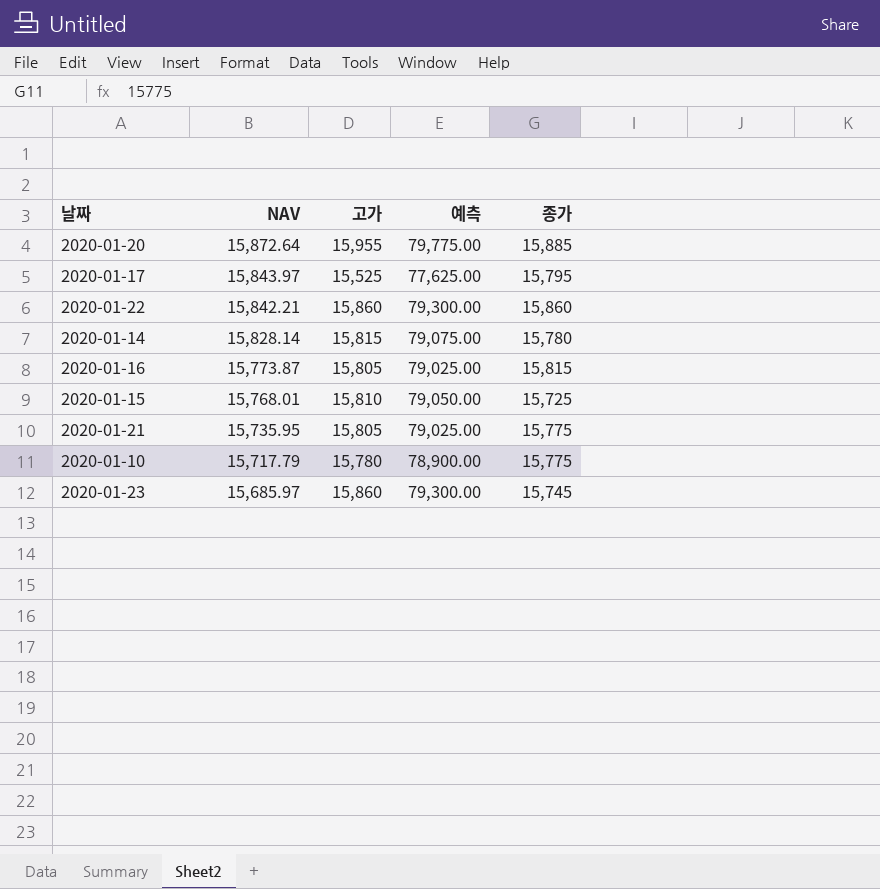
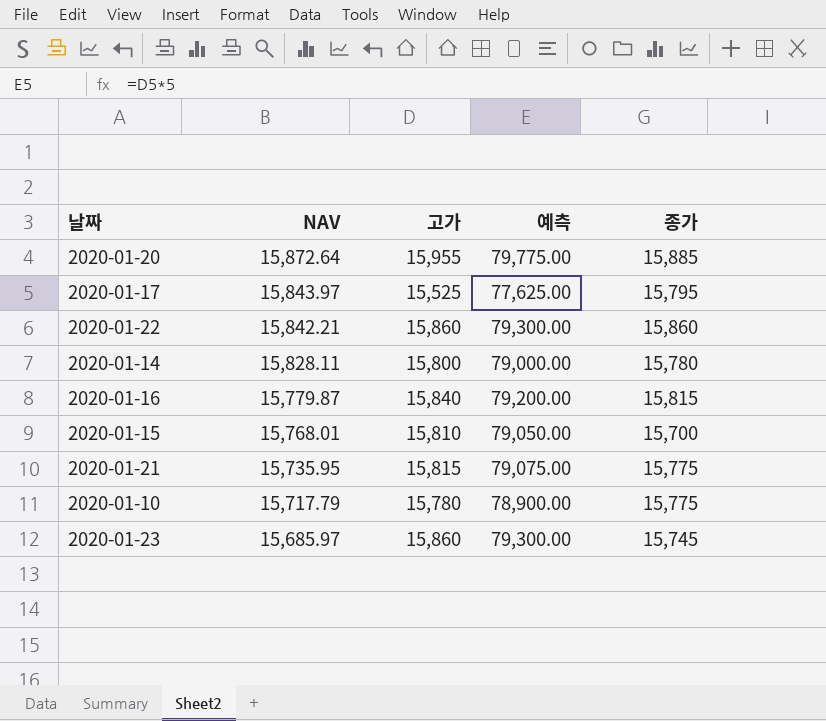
2020-01-14 | NAV: 15,828.14 -> 15,828.11
2020-01-14 | 고가: 15,815 -> 15,800
2020-01-14 | 예측: 79,075.00 -> 79,000.00
2020-01-16 | NAV: 15,773.87 -> 15,779.87
2020-01-16 | 고가: 15,805 -> 15,840
2020-01-16 | 예측: 79,025.00 -> 79,200.00
2020-01-15 | 종가: 15,725 -> 15,700
2020-01-21 | 고가: 15,805 -> 15,815
2020-01-21 | 예측: 79,025.00 -> 79,075.00

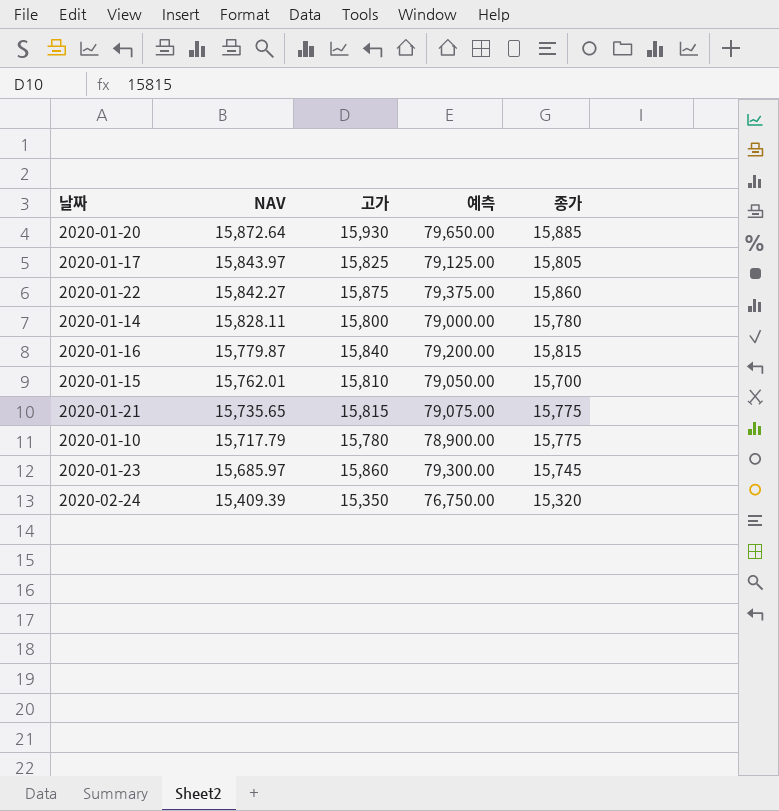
2020-01-20 | 고가: 15,955 -> 15,930
2020-01-20 | 예측: 79,775.00 -> 79,650.00
2020-01-17 | 고가: 15,525 -> 15,825
2020-01-17 | 예측: 77,625.00 -> 79,125.00
2020-01-17 | 종가: 15,795 -> 15,805
2020-01-22 | NAV: 15,842.21 -> 15,842.27
2020-01-22 | 고가: 15,860 -> 15,875
2020-01-22 | 예측: 79,300.00 -> 79,375.00
2020-01-15 | NAV: 15,768.01 -> 15,762.01
2020-01-21 | NAV: 15,735.95 -> 15,735.65
row 2020-02-24: none -> 15,409.39 | 15,350 | 76,750.00 | 15,320

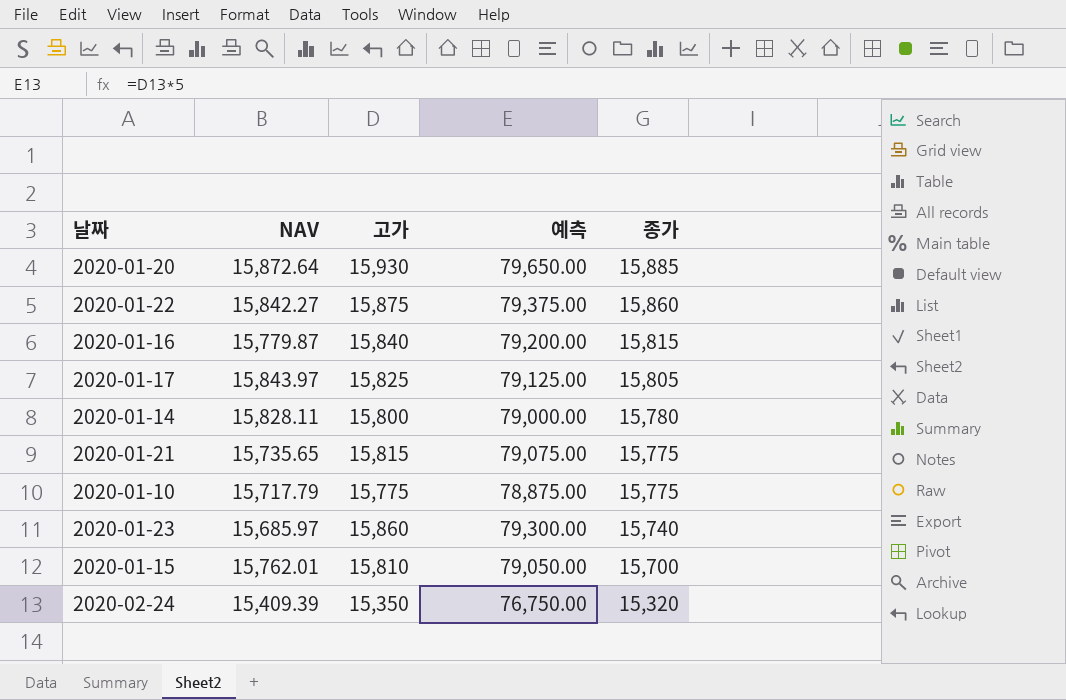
row order: NAV descending -> 종가 descending
2020-01-10 | 고가: 15,780 -> 15,775
2020-01-10 | 예측: 78,900.00 -> 78,875.00
2020-01-23 | 종가: 15,745 -> 15,740

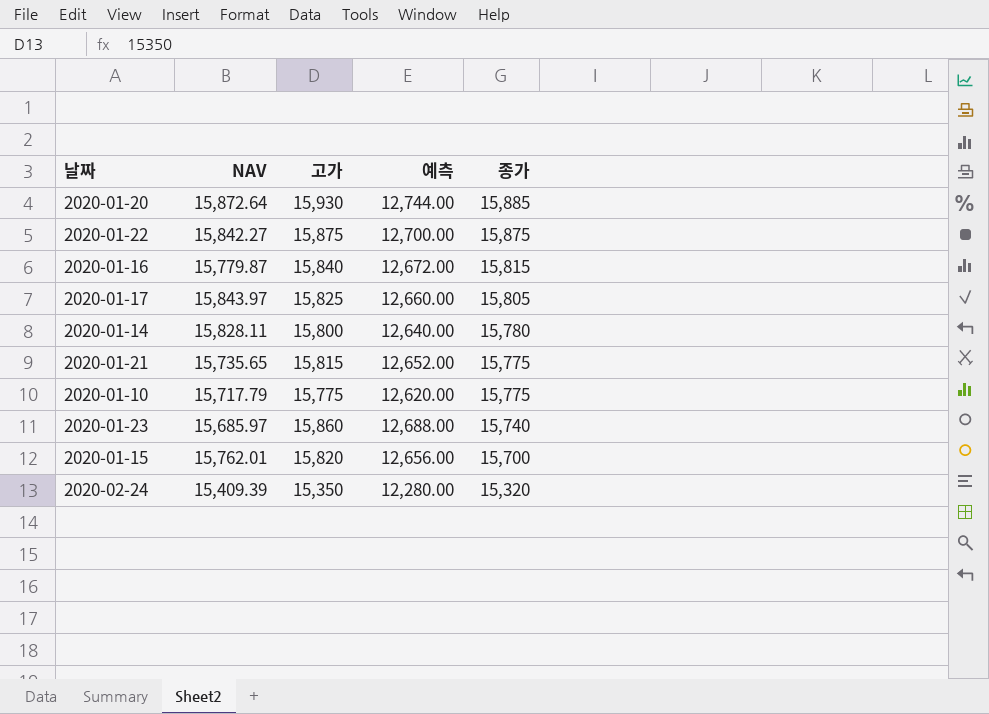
column 예측 | formula: [고가] * 5 -> [고가] * 0.8
2020-01-22 | 종가: 15,860 -> 15,875
2020-01-15 | 고가: 15,810 -> 15,820

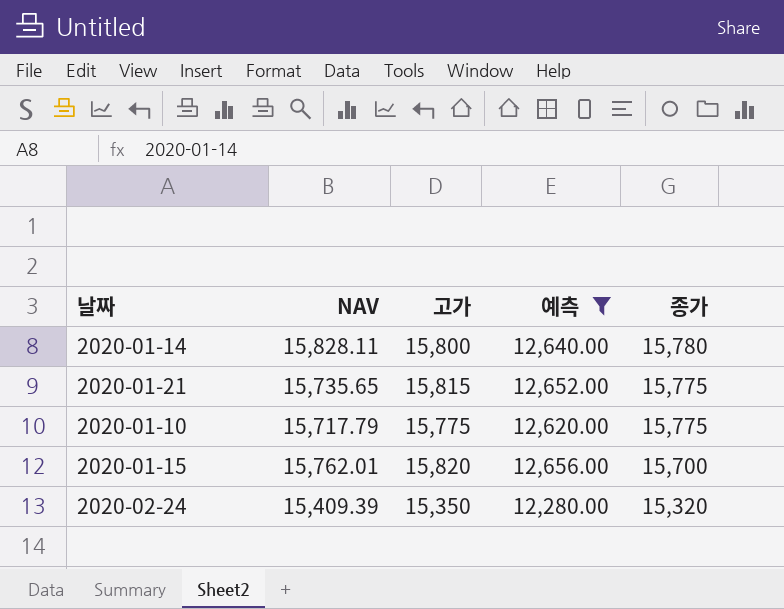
filter: none -> 예측 <= 12,656.00

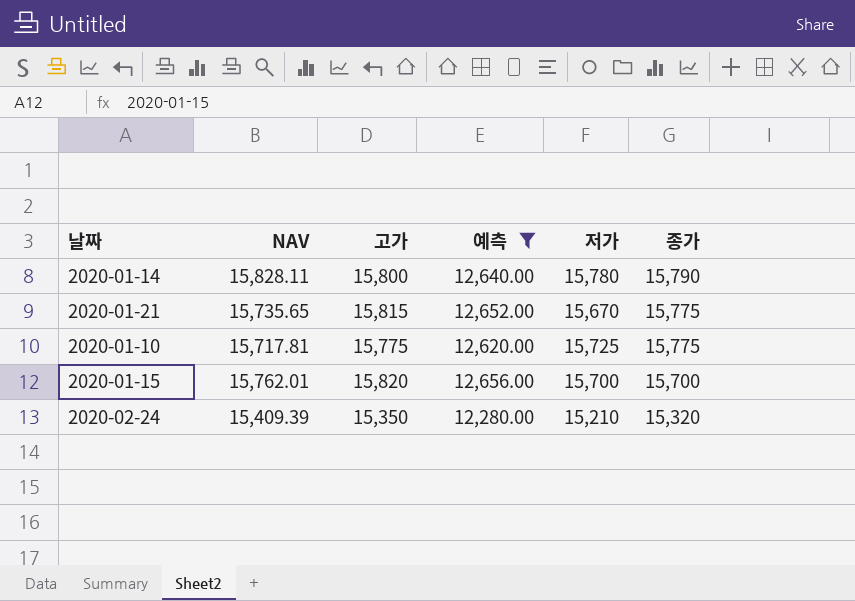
column 저가 | position: none -> 5
2020-01-14 | 종가: 15,780 -> 15,790
2020-01-10 | NAV: 15,717.79 -> 15,717.81

